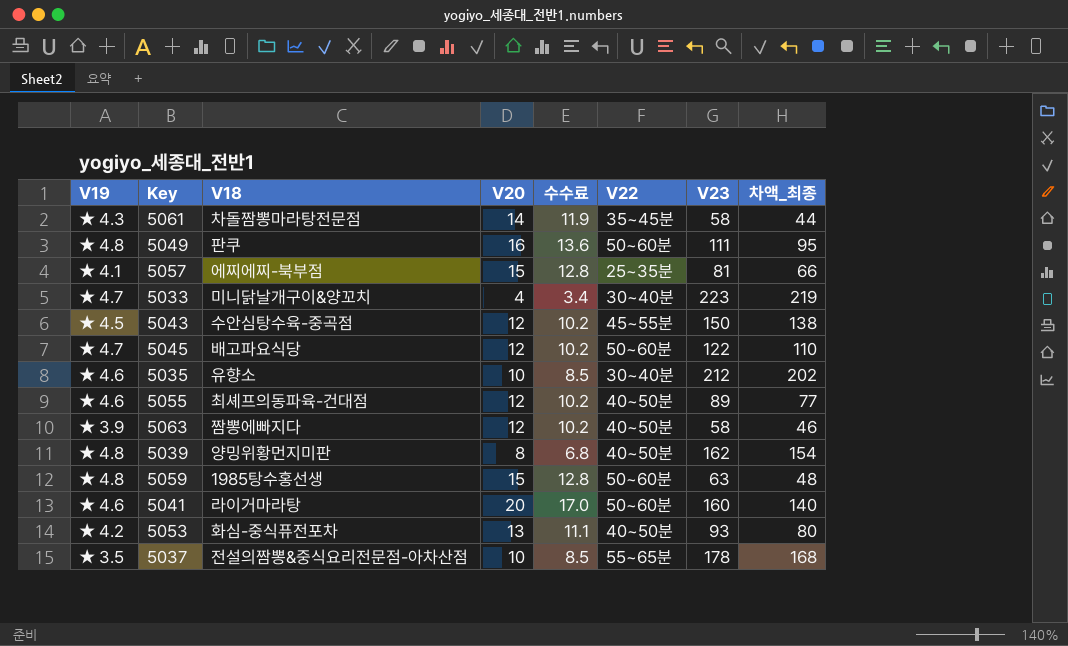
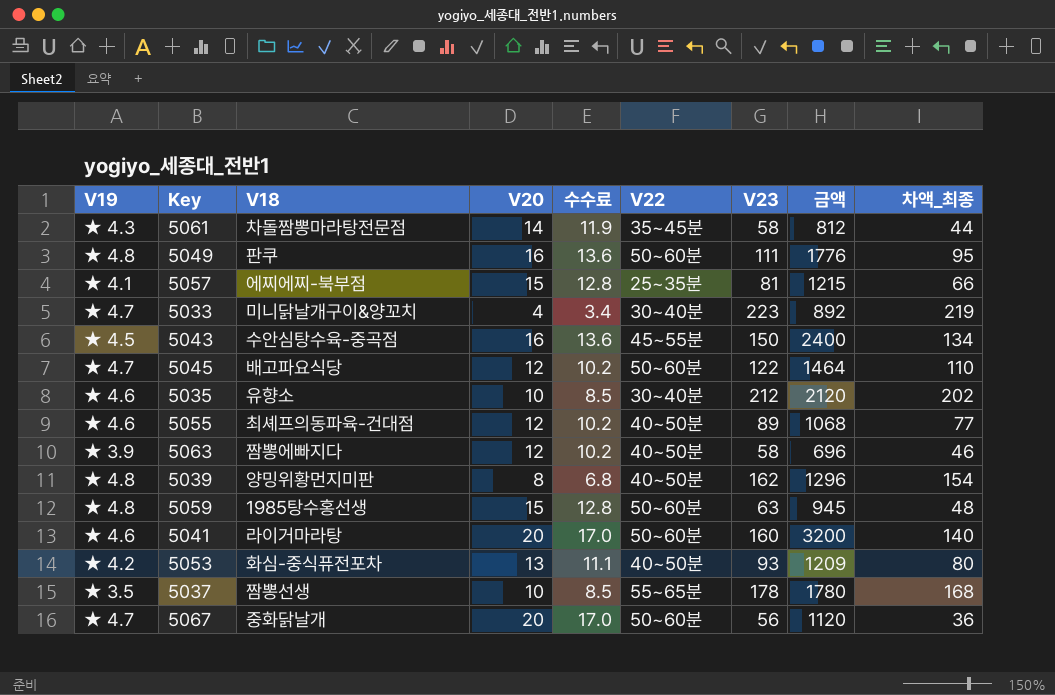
column 금액 | formula: none -> [V20] * [V23]
5043 | V20: 12 -> 16
5043 | 수수료: 10.2 -> 13.6
5043 | 차액_최종: 138 -> 134
5037 | V18: 전설의짬뽕&중식요리전문점-아차산점 -> 짬뽕선생
row 5067: none -> ★ 4.7 | 중화닭날개 | 20 | 17.0 | 50~60분 | 56 | 1120 | 36

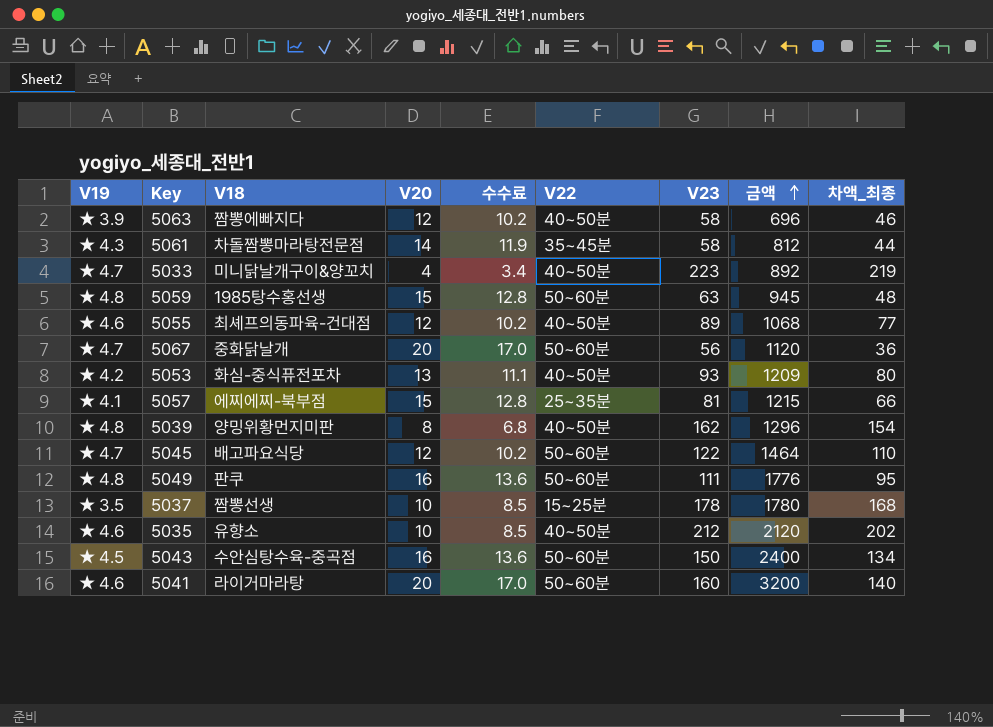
row order: none -> 금액 ascending
5033 | V22: 30~40분 -> 40~50분
5037 | V22: 55~65분 -> 15~25분
5035 | V22: 30~40분 -> 40~50분
5043 | V22: 45~55분 -> 50~60분

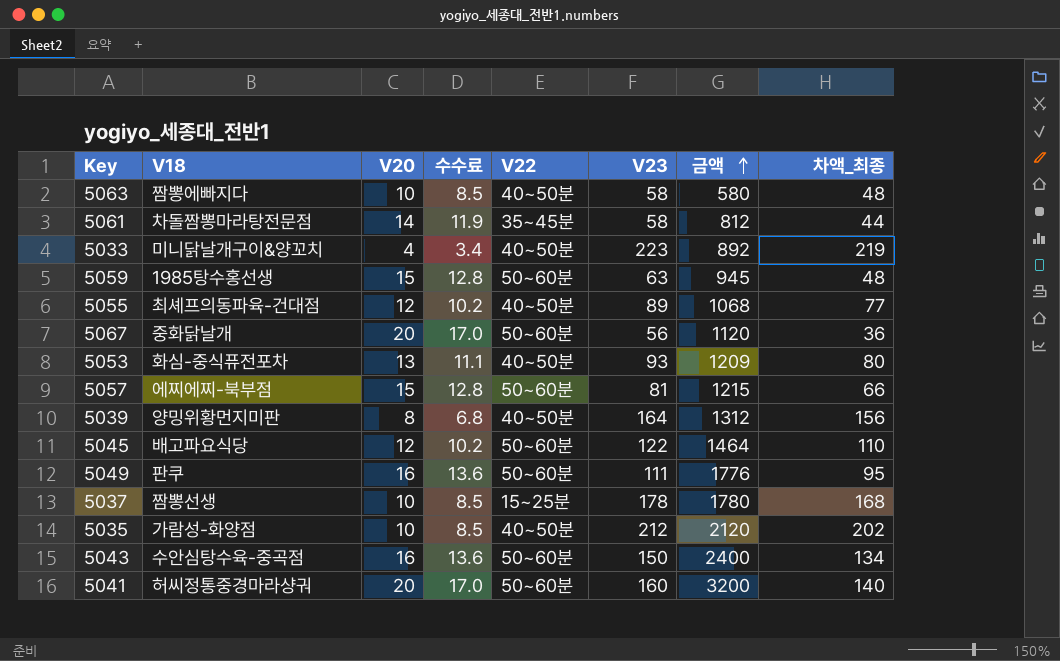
column V19 | position: 1 -> none
5063 | V20: 12 -> 10
5063 | 수수료: 10.2 -> 8.5
5063 | 금액: 696 -> 580
5063 | 차액_최종: 46 -> 48
5057 | V22: 25~35분 -> 50~60분
5039 | V23: 162 -> 164
5039 | 금액: 1296 -> 1312
5039 | 차액_최종: 154 -> 156
5035 | V18: 유향소 -> 가람성-화양점
5041 | V18: 라이거마라탕 -> 허씨정통중경마라샹궈

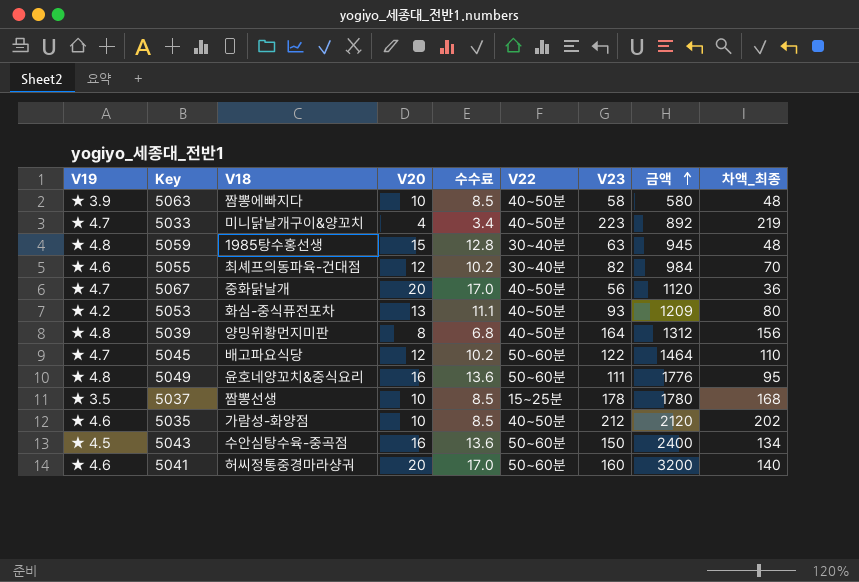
column V19 | position: none -> 1
row 5061: 차돌짬뽕마라탕전문점 | 14 | 11.9 | 35~45분 | 58 | 812 | 44 -> none
row 5057: 에찌에찌-북부점 | 15 | 12.8 | 50~60분 | 81 | 1215 | 66 -> none
5059 | V22: 50~60분 -> 30~40분
5055 | V22: 40~50분 -> 30~40분
5055 | V23: 89 -> 82
5055 | 금액: 1068 -> 984
5055 | 차액_최종: 77 -> 70
5067 | V22: 50~60분 -> 40~50분
5049 | V18: 판쿠 -> 윤호네양꼬치&중식요리

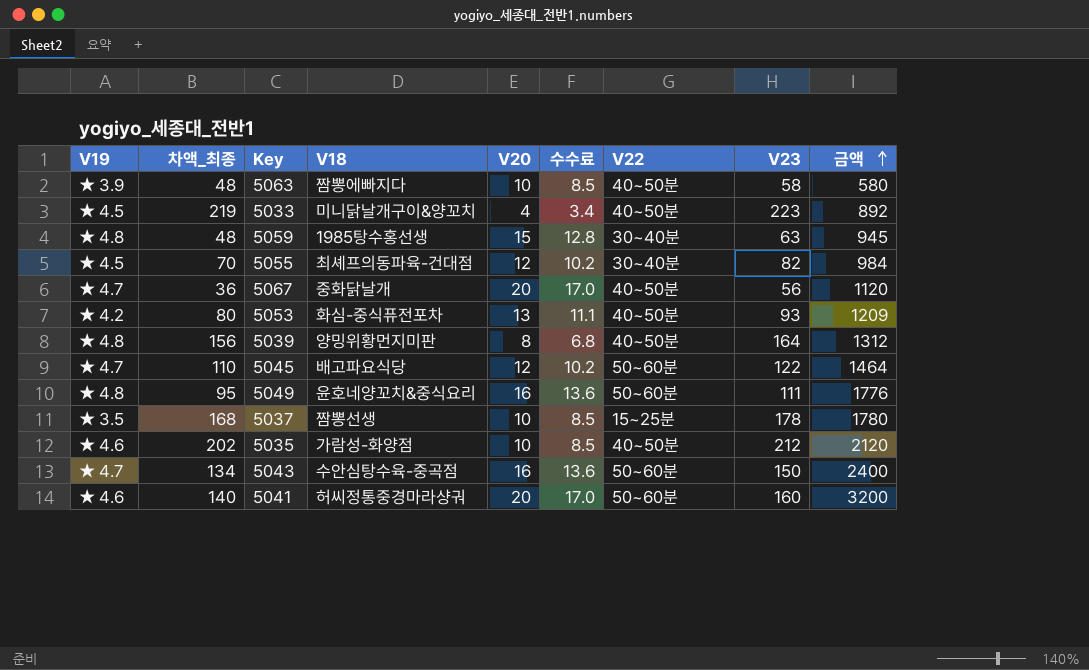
column 차액_최종 | position: 9 -> 2
5033 | V19: ★ 4.7 -> ★ 4.5
5055 | V19: ★ 4.6 -> ★ 4.5
5043 | V19: ★ 4.5 -> ★ 4.7

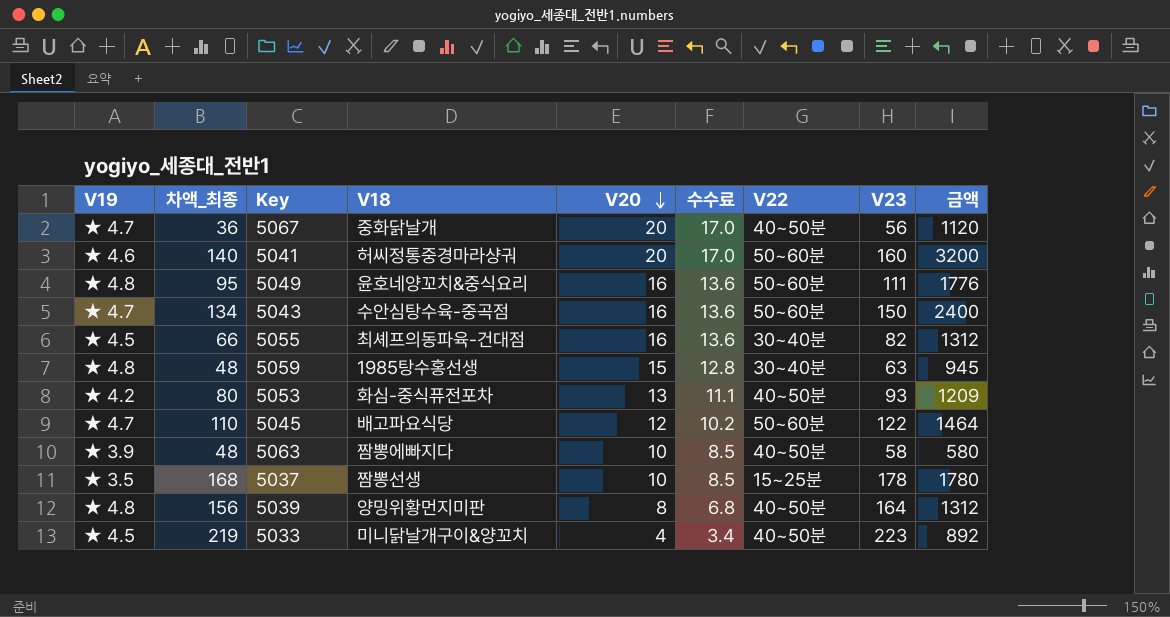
row order: 금액 ascending -> V20 descending
row 5035: ★ 4.6 | 202 | 가람성-화양점 | 10 | 8.5 | 40~50분 | 212 | 2120 -> none
5055 | 차액_최종: 70 -> 66
5055 | V20: 12 -> 16
5055 | 수수료: 10.2 -> 13.6
5055 | 금액: 984 -> 1312

